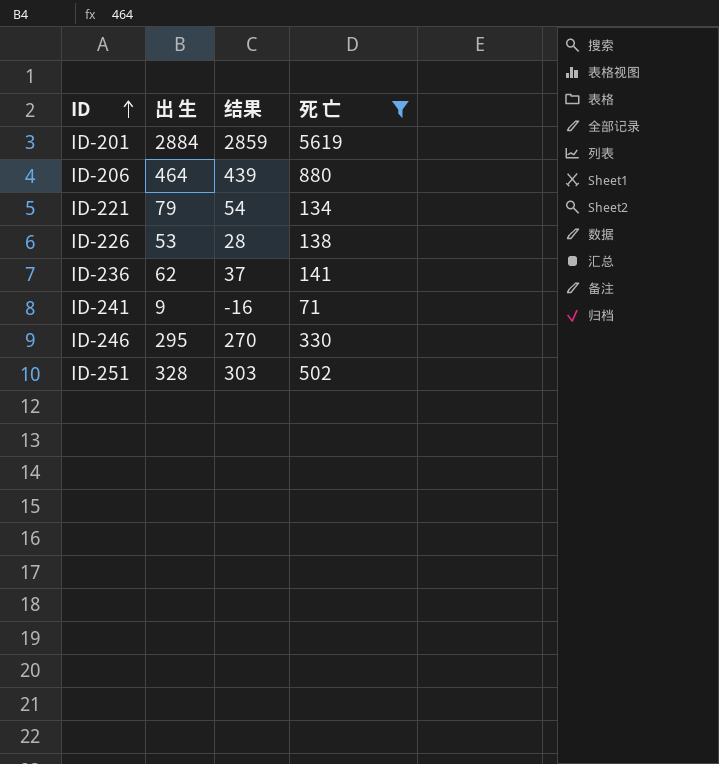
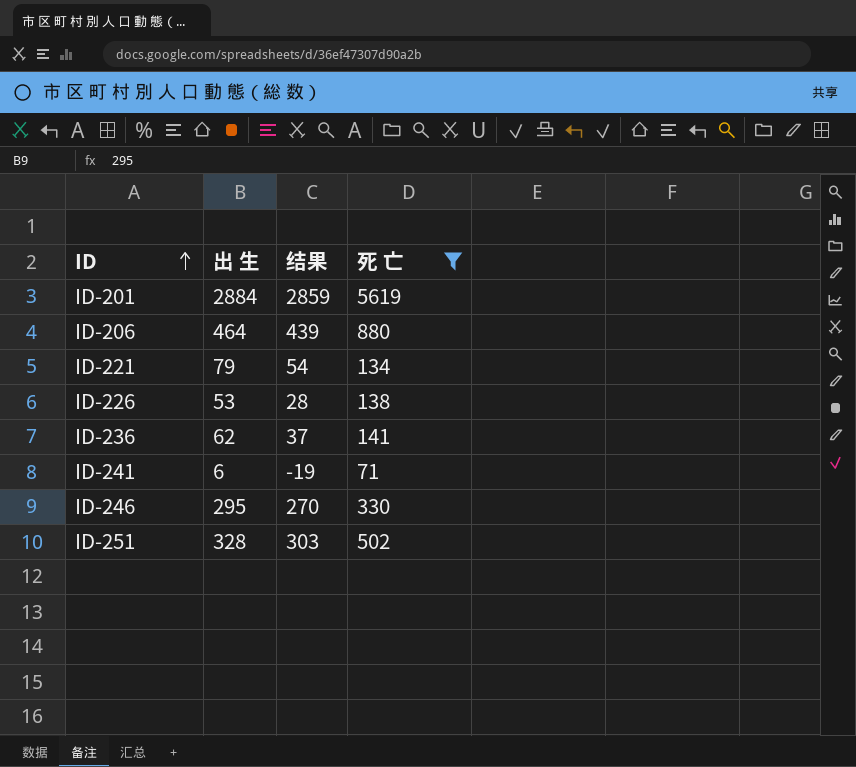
ID-241 | 出 生: 9 -> 6
ID-241 | 结果: -16 -> -19

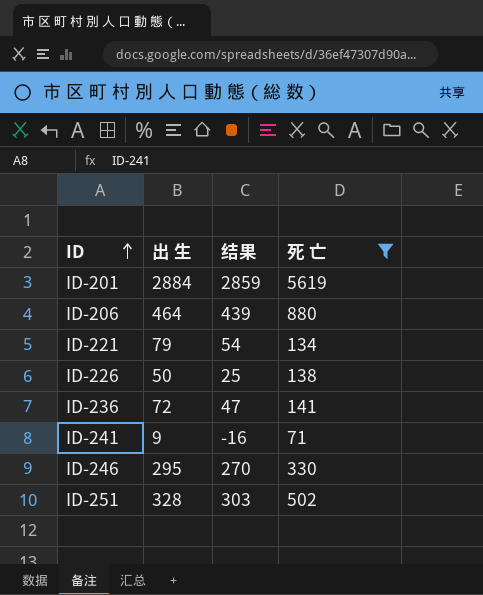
ID-226 | 出 生: 53 -> 50
ID-226 | 结果: 28 -> 25
ID-236 | 出 生: 62 -> 72
ID-236 | 结果: 37 -> 47
ID-241 | 出 生: 6 -> 9
ID-241 | 结果: -19 -> -16

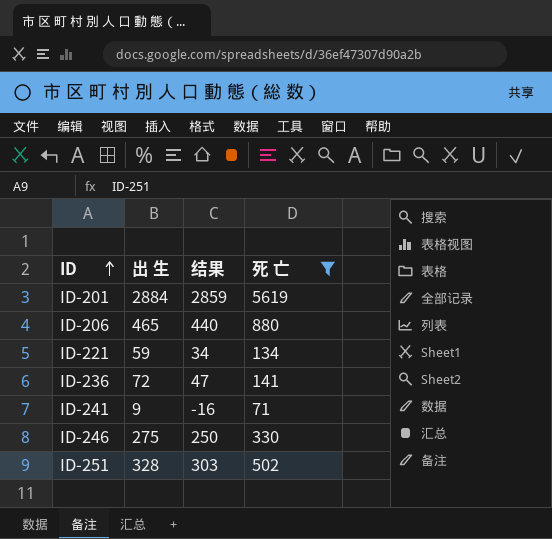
row ID-226: 50 | 25 | 138 -> none
ID-206 | 出 生: 464 -> 465
ID-206 | 结果: 439 -> 440
ID-221 | 出 生: 79 -> 59
ID-221 | 结果: 54 -> 34
ID-246 | 出 生: 295 -> 275
ID-246 | 结果: 270 -> 250

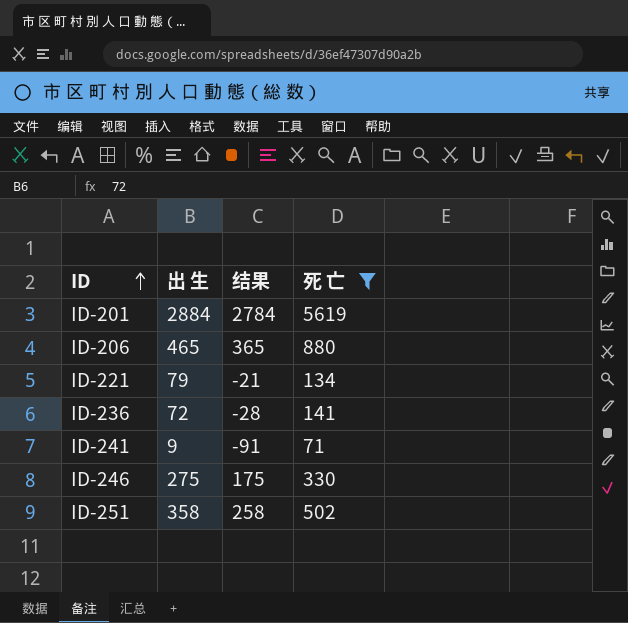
column 结果 | formula: [出 生] - 25 -> [出 生] - 100
ID-221 | 出 生: 59 -> 79
ID-251 | 出 生: 328 -> 358

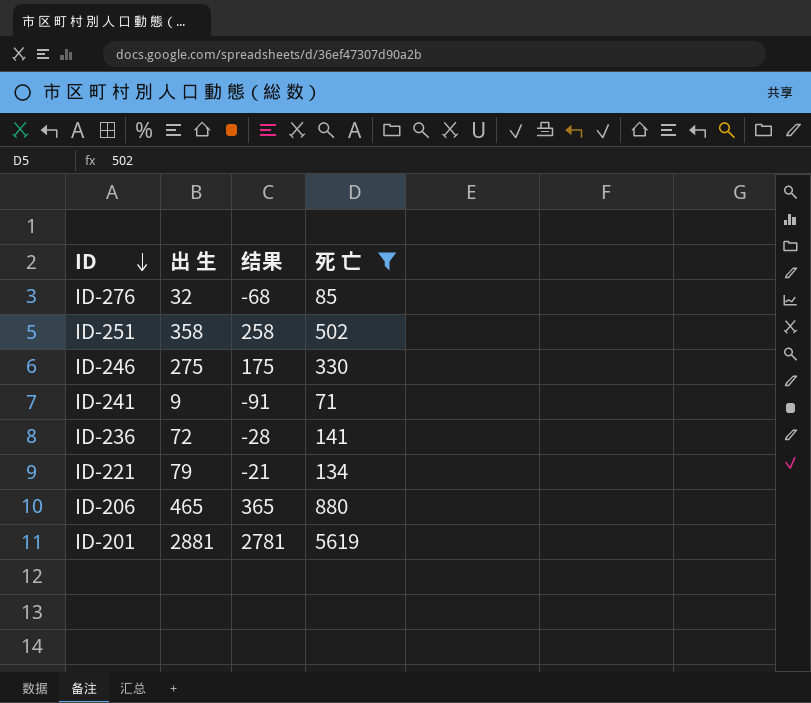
row order: ID ascending -> ID descending
row ID-276: none -> 32 | -68 | 85
ID-201 | 出 生: 2884 -> 2881
ID-201 | 结果: 2784 -> 2781

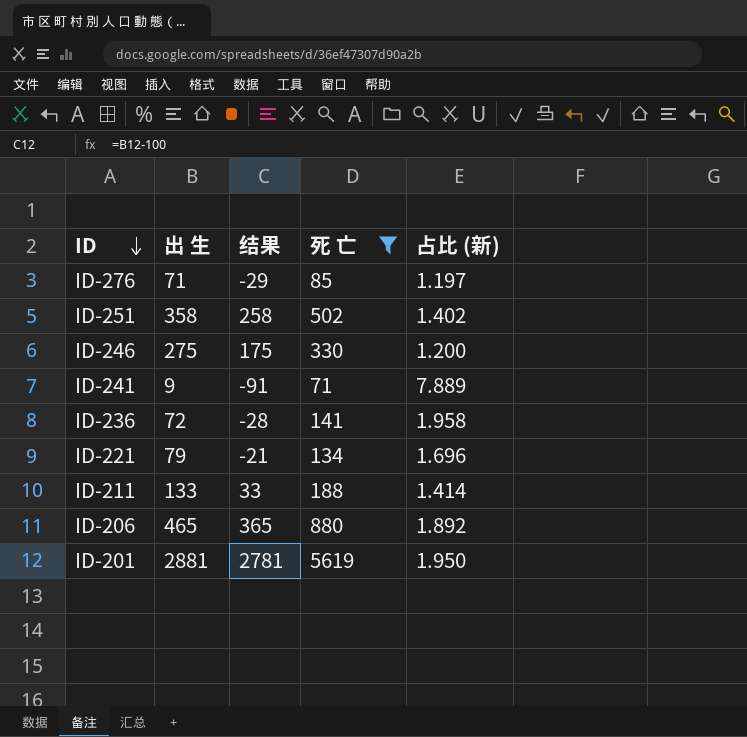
column 占比 (新) | formula: none -> [死 亡] / [出 生]
ID-276 | 出 生: 32 -> 71
ID-276 | 结果: -68 -> -29
row ID-211: none -> 133 | 33 | 188 | 1.414

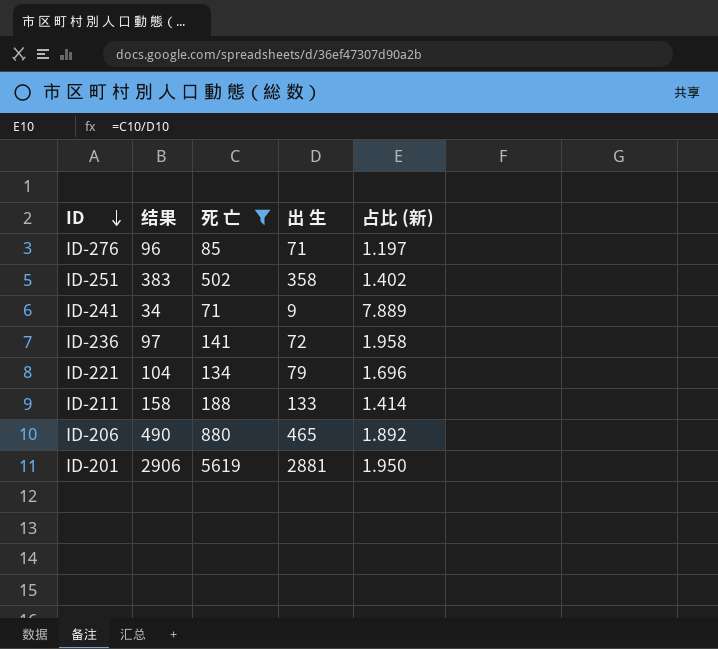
column 结果 | formula: [出 生] - 100 -> [出 生] + 25
column 出 生 | position: 2 -> 4
row ID-246: 275 | 175 | 330 | 1.200 -> none

